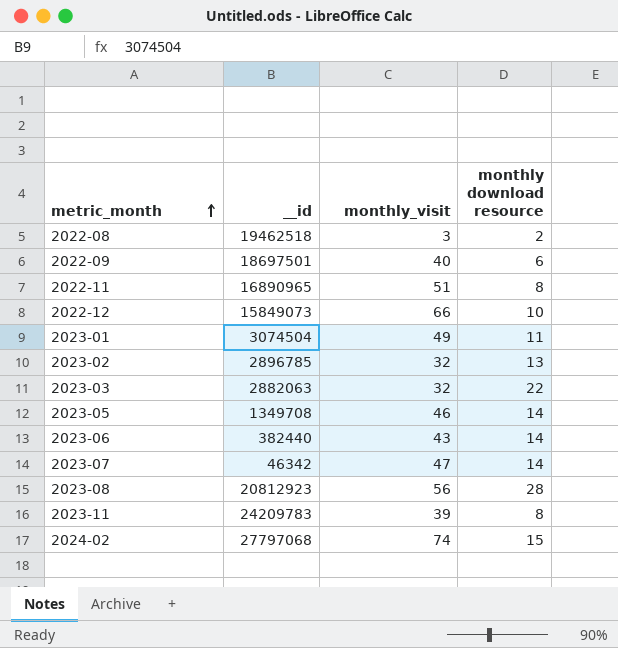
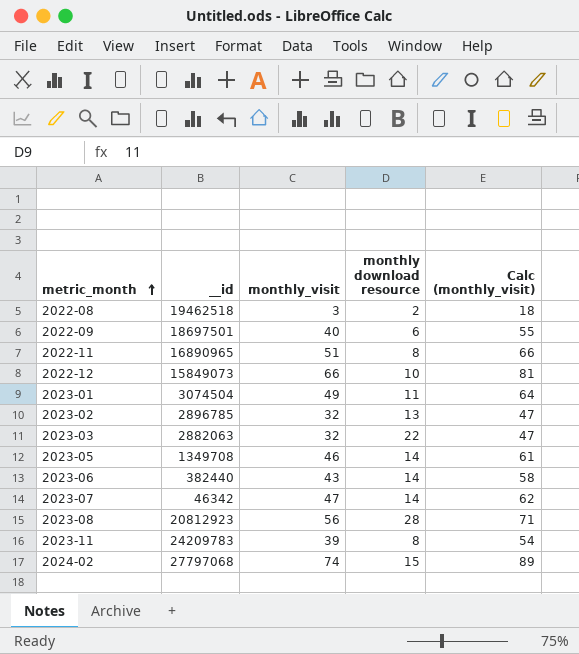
column Calc (monthly_visit) | formula: none -> [monthly_visit] + 15

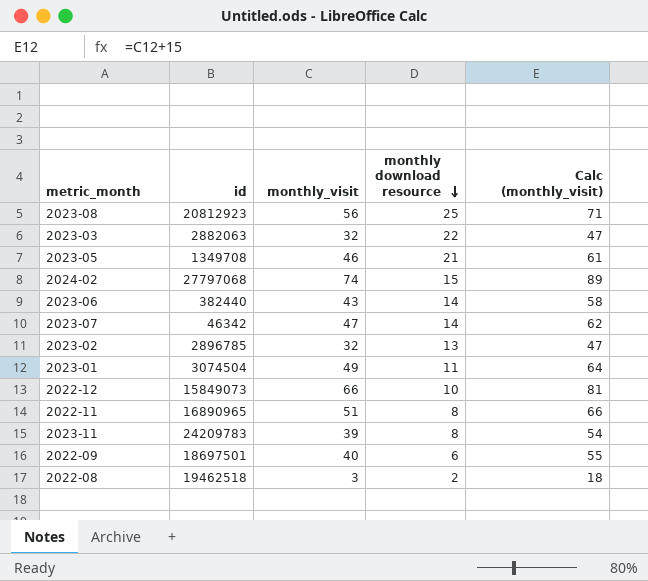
row order: metric_month ascending -> monthly download resource descending
column name: __id -> id
2023-08 | monthly download resource: 28 -> 25
2023-05 | monthly download resource: 14 -> 21

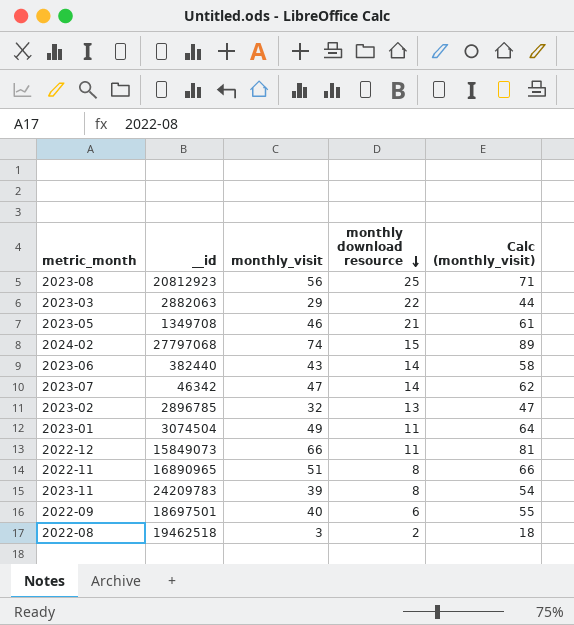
column name: id -> __id
2023-03 | monthly_visit: 32 -> 29
2023-03 | Calc (monthly_visit): 47 -> 44
2022-12 | monthly download resource: 10 -> 11

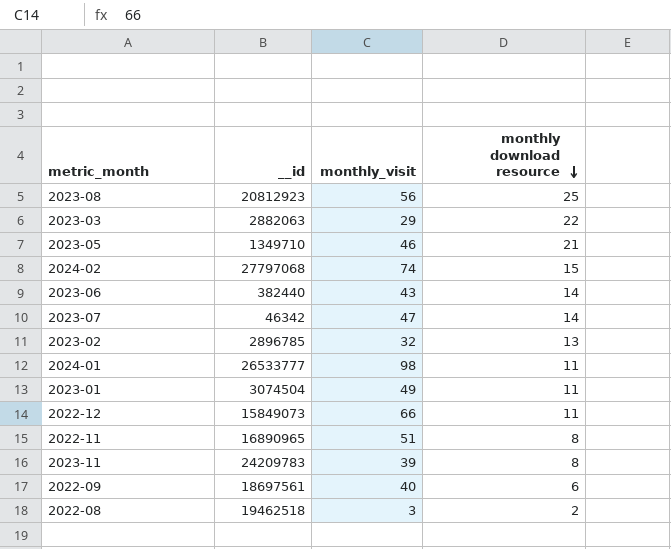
column Calc (monthly_visit) | formula: [monthly_visit] + 15 -> none
2023-05 | __id: 1349708 -> 1349710
row 2024-01: none -> 26533777 | 98 | 11
2022-09 | __id: 18697501 -> 18697561

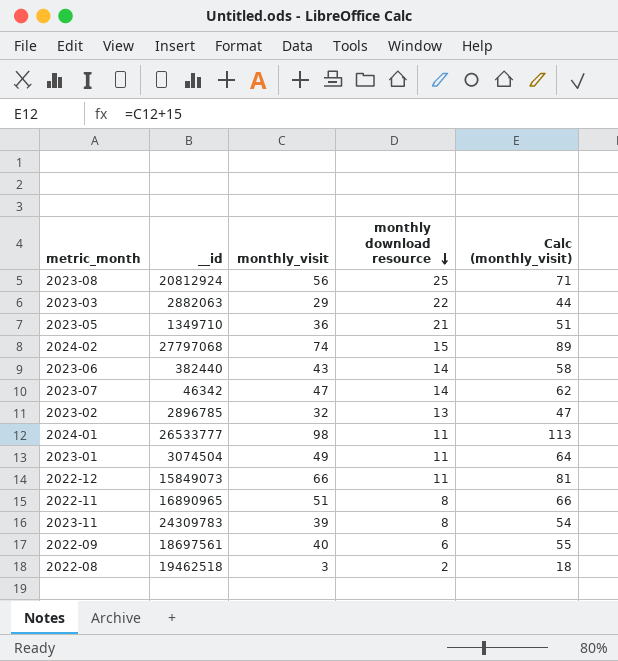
column Calc (monthly_visit) | formula: none -> [monthly_visit] + 15
2023-08 | __id: 20812923 -> 20812924
2023-05 | monthly_visit: 46 -> 36
2023-11 | __id: 24209783 -> 24309783

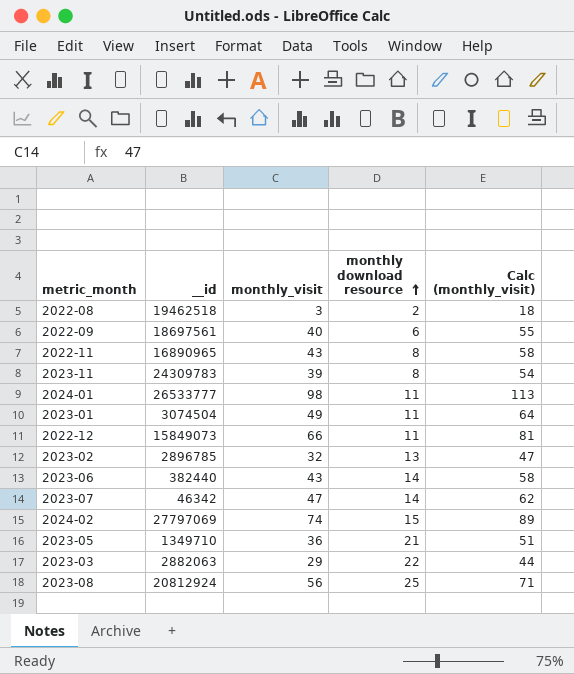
row order: monthly download resource descending -> monthly download resource ascending
2022-11 | monthly_visit: 51 -> 43
2022-11 | Calc (monthly_visit): 66 -> 58
2024-02 | __id: 27797068 -> 27797069

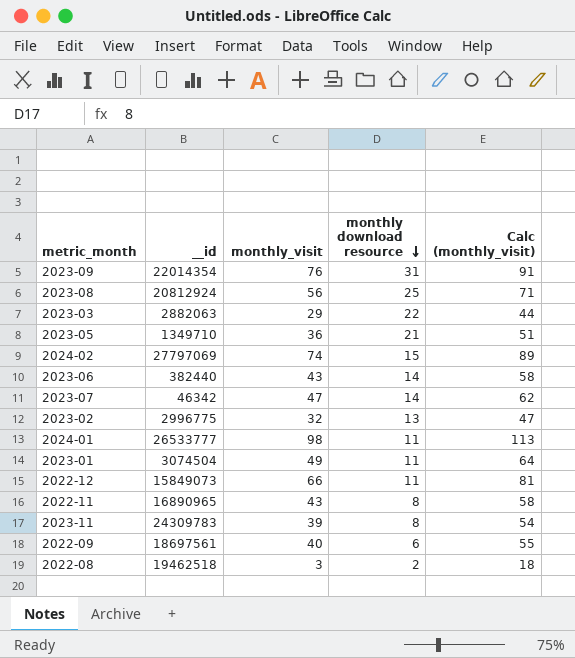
row order: monthly download resource ascending -> monthly download resource descending
row 2023-09: none -> 22014354 | 76 | 31 | 91
2023-02 | __id: 2896785 -> 2996775

